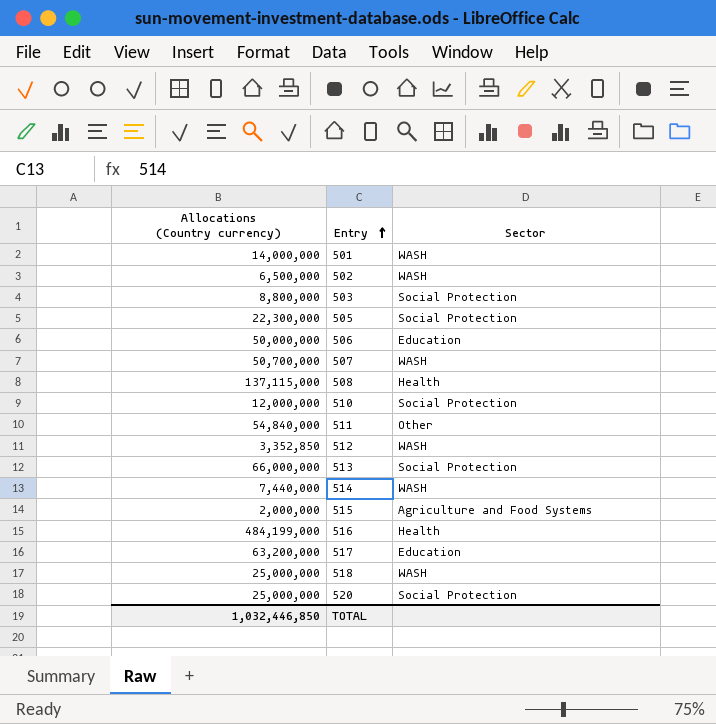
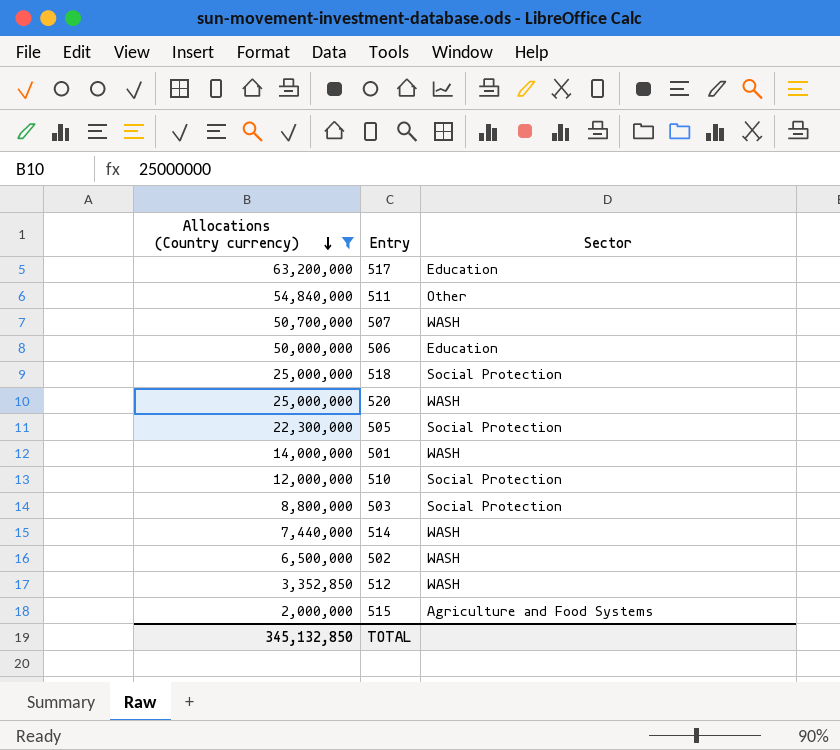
filter: none -> Allocations (Country currency) <= 63,200,000
row order: Entry ascending -> Allocations (Country currency) descending
518 | Sector: WASH -> Social Protection
520 | Sector: Social Protection -> WASH
TOTAL | Allocations (Country currency): 1,032,446,850 -> 345,132,850

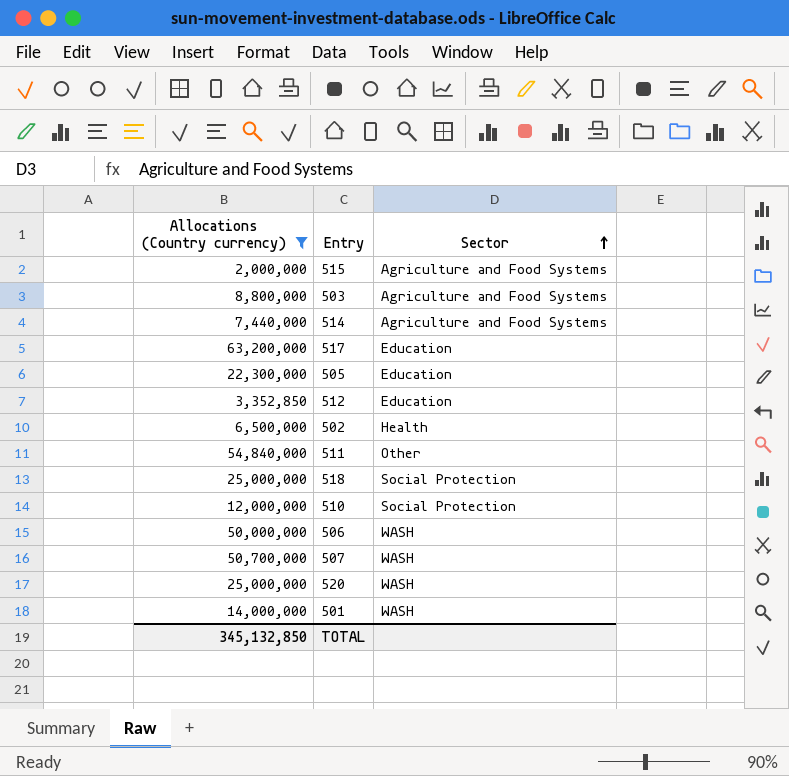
row order: Allocations (Country currency) descending -> Sector ascending
503 | Sector: Social Protection -> Agriculture and Food Systems
514 | Sector: WASH -> Agriculture and Food Systems
505 | Sector: Social Protection -> Education
512 | Sector: WASH -> Education
502 | Sector: WASH -> Health
506 | Sector: Education -> WASH

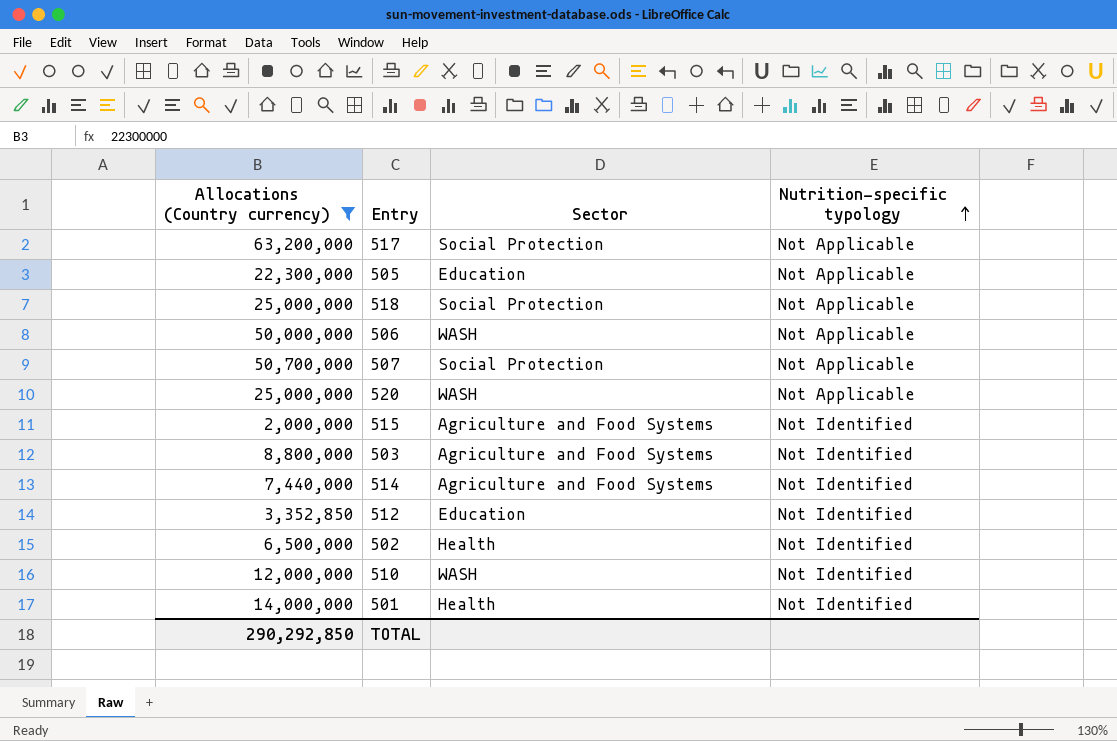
row order: Sector ascending -> Nutrition-specific typology ascending
column Nutrition-specific typology | position: none -> 4
row 511: 54,840,000 | Other -> none
517 | Sector: Education -> Social Protection
507 | Sector: WASH -> Social Protection
510 | Sector: Social Protection -> WASH
501 | Sector: WASH -> Health
TOTAL | Allocations (Country currency): 345,132,850 -> 290,292,850

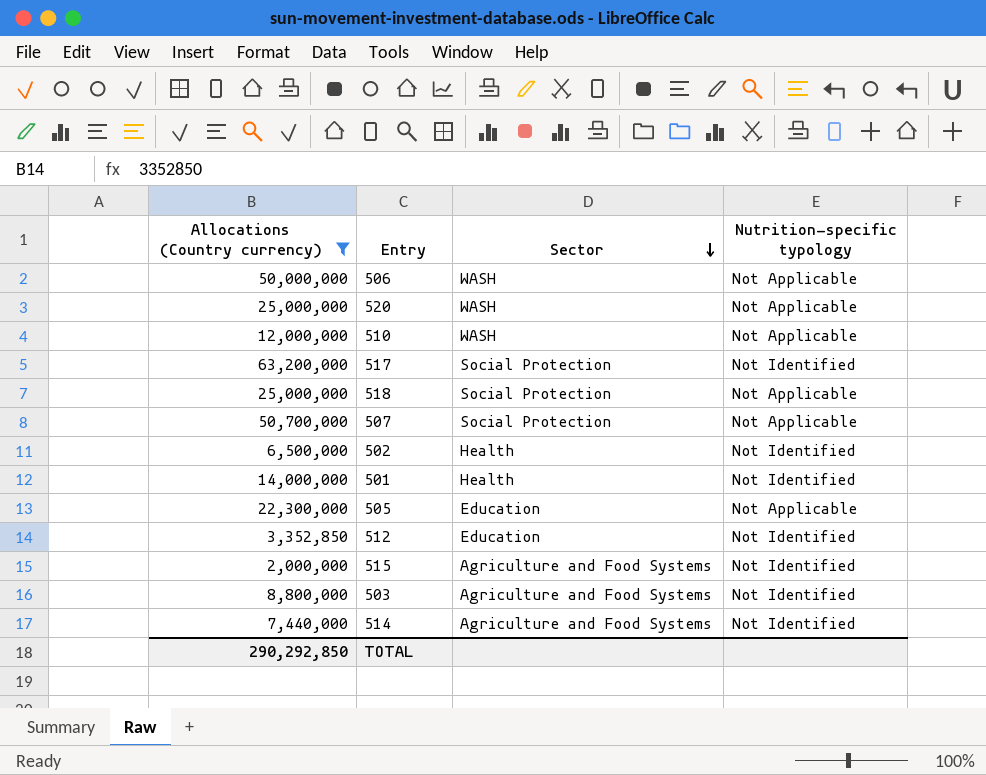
row order: Nutrition-specific typology ascending -> Sector descending
510 | Nutrition-specific typology: Not Identified -> Not Applicable
517 | Nutrition-specific typology: Not Applicable -> Not Identified

